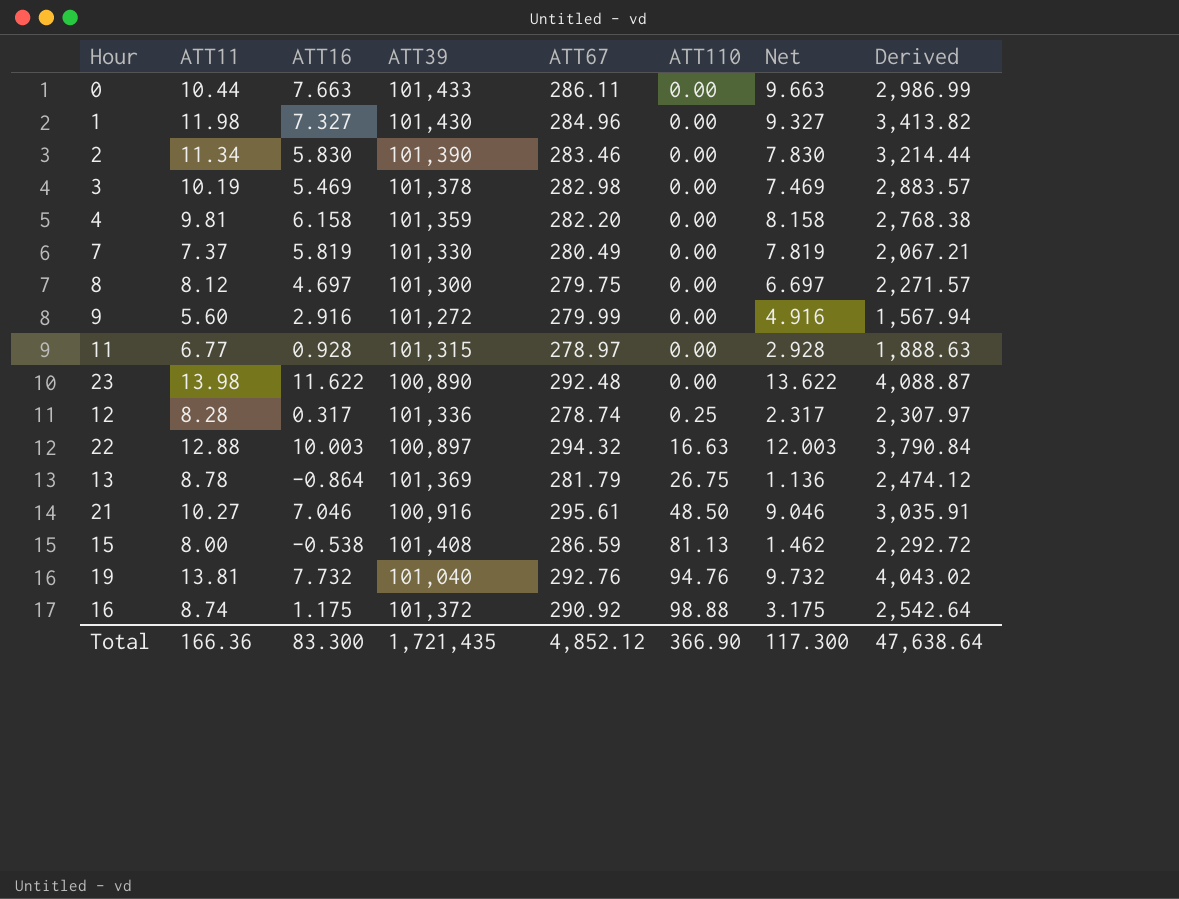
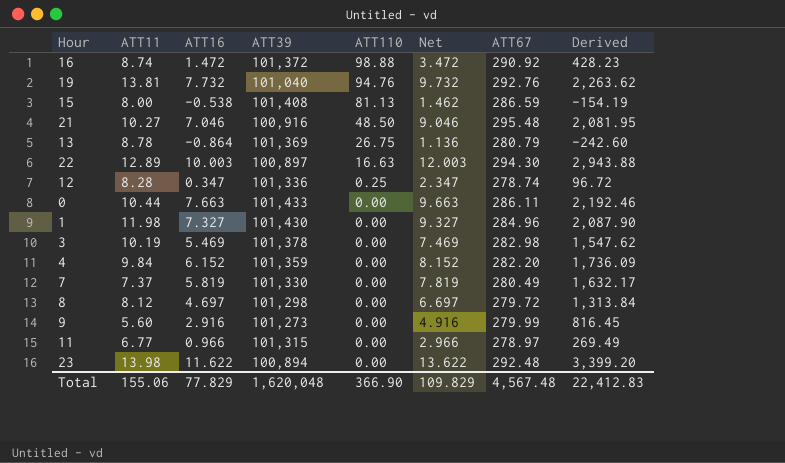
row order: ATT110 ascending -> ATT110 descending
column ATT67 | position: 5 -> 7
column Derived | formula: [ATT11] * [ATT67] -> [ATT16] * [ATT67]
row 2: 11.34 | 5.830 | 101,390 | 283.46 | 0.00 | 7.830 | 3,214.44 -> none
16 | ATT16: 1.175 -> 1.472
16 | Net: 3.175 -> 3.472
21 | ATT67: 295.61 -> 295.48
13 | ATT67: 281.79 -> 280.79
22 | ATT11: 12.88 -> 12.89
22 | ATT67: 294.32 -> 294.30
12 | ATT16: 0.317 -> 0.347
12 | Net: 2.317 -> 2.347
4 | ATT11: 9.81 -> 9.84
4 | ATT16: 6.158 -> 6.152
4 | Net: 8.158 -> 8.152
8 | ATT39: 101,300 -> 101,298
8 | ATT67: 279.75 -> 279.72
9 | ATT39: 101,272 -> 101,273
11 | ATT16: 0.928 -> 0.966
11 | Net: 2.928 -> 2.966
23 | ATT39: 100,890 -> 100,894
Total | ATT11: 166.36 -> 155.06
Total | ATT16: 83.300 -> 77.829
Total | ATT39: 1,721,435 -> 1,620,048
Total | Net: 117.300 -> 109.829
Total | ATT67: 4,852.12 -> 4,567.48
Total | Derived: 47,638.64 -> 22,412.83

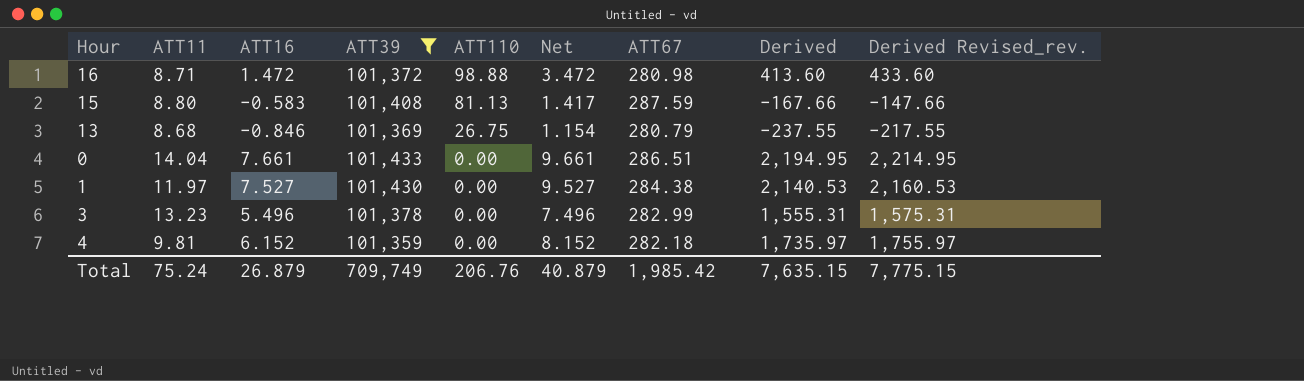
filter: none -> ATT39 >= 101,359
column Derived Revised_rev. | formula: none -> [Derived] + 20
16 | ATT11: 8.74 -> 8.71
16 | ATT67: 290.92 -> 280.98
16 | Derived: 428.23 -> 413.60
15 | ATT11: 8.00 -> 8.80
15 | ATT16: -0.538 -> -0.583
15 | Net: 1.462 -> 1.417
15 | ATT67: 286.59 -> 287.59
15 | Derived: -154.19 -> -167.66
13 | ATT11: 8.78 -> 8.68
13 | ATT16: -0.864 -> -0.846
13 | Net: 1.136 -> 1.154
13 | Derived: -242.60 -> -237.55
0 | ATT11: 10.44 -> 14.04
0 | ATT16: 7.663 -> 7.661
0 | Net: 9.663 -> 9.661
0 | ATT67: 286.11 -> 286.51
0 | Derived: 2,192.46 -> 2,194.95
1 | ATT11: 11.98 -> 11.97
1 | ATT16: 7.327 -> 7.527
1 | Net: 9.327 -> 9.527
1 | ATT67: 284.96 -> 284.38
1 | Derived: 2,087.90 -> 2,140.53
3 | ATT11: 10.19 -> 13.23
3 | ATT16: 5.469 -> 5.496
3 | Net: 7.469 -> 7.496
3 | ATT67: 282.98 -> 282.99
3 | Derived: 1,547.62 -> 1,555.31
4 | ATT11: 9.84 -> 9.81
4 | ATT67: 282.20 -> 282.18
4 | Derived: 1,736.09 -> 1,735.97
Total | ATT11: 155.06 -> 75.24
Total | ATT16: 77.829 -> 26.879
Total | ATT39: 1,620,048 -> 709,749
Total | ATT110: 366.90 -> 206.76
Total | Net: 109.829 -> 40.879
Total | ATT67: 4,567.48 -> 1,985.42
Total | Derived: 22,412.83 -> 7,635.15

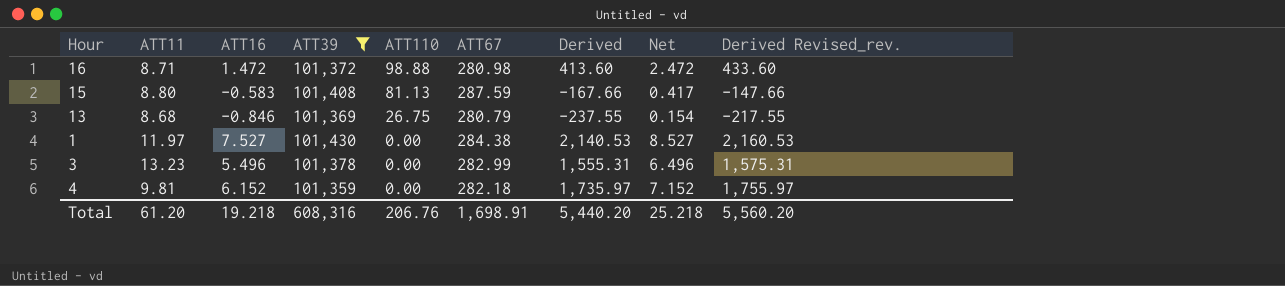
column Net | formula: [ATT16] + 2 -> [ATT16] + 1
column Net | position: 6 -> 8
row 0: 14.04 | 7.661 | 101,433 | 0.00 | 9.661 | 286.51 | 2,194.95 | 2,214.95 -> none
Total | ATT11: 75.24 -> 61.20
Total | ATT16: 26.879 -> 19.218
Total | ATT39: 709,749 -> 608,316
Total | ATT67: 1,985.42 -> 1,698.91
Total | Derived: 7,635.15 -> 5,440.20
Total | Net: 40.879 -> 25.218
Total | Derived Revised_rev.: 7,775.15 -> 5,560.20

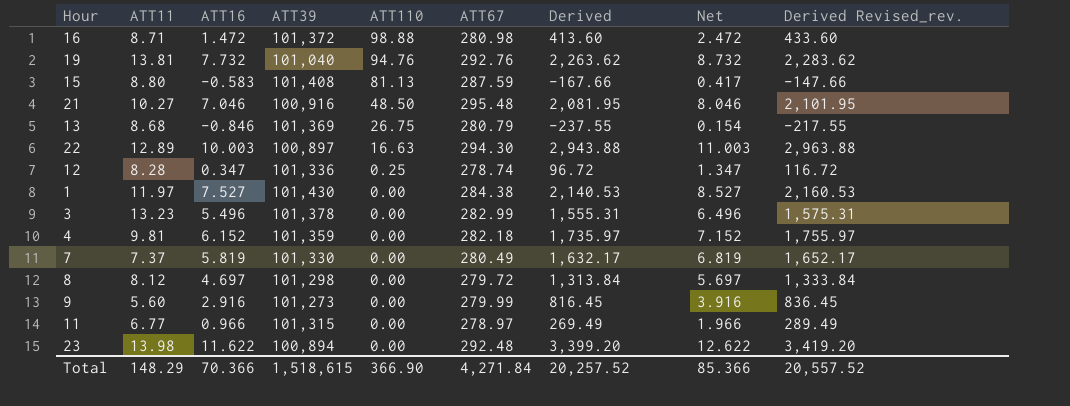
filter: ATT39 >= 101,359 -> none
Total | ATT11: 61.20 -> 148.29
Total | ATT16: 19.218 -> 70.366
Total | ATT39: 608,316 -> 1,518,615
Total | ATT110: 206.76 -> 366.90
Total | ATT67: 1,698.91 -> 4,271.84
Total | Derived: 5,440.20 -> 20,257.52
Total | Net: 25.218 -> 85.366
Total | Derived Revised_rev.: 5,560.20 -> 20,557.52

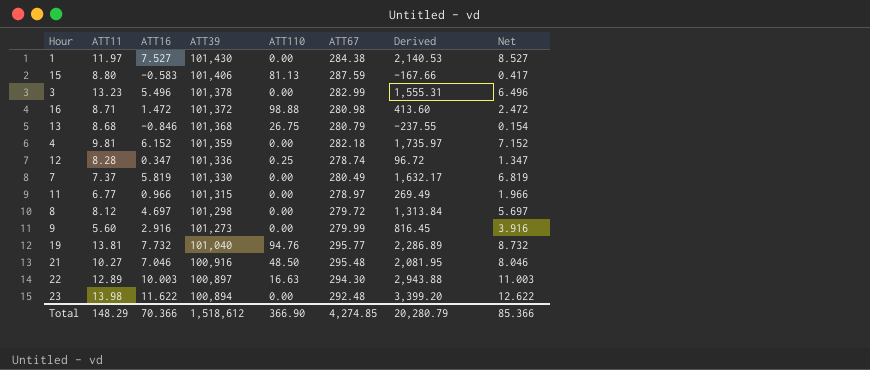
row order: ATT110 descending -> ATT39 descending
column Derived Revised_rev. | formula: [Derived] + 20 -> none
15 | ATT39: 101,408 -> 101,406
13 | ATT39: 101,369 -> 101,368
19 | ATT67: 292.76 -> 295.77
19 | Derived: 2,263.62 -> 2,286.89
Total | ATT39: 1,518,615 -> 1,518,612
Total | ATT67: 4,271.84 -> 4,274.85
Total | Derived: 20,257.52 -> 20,280.79

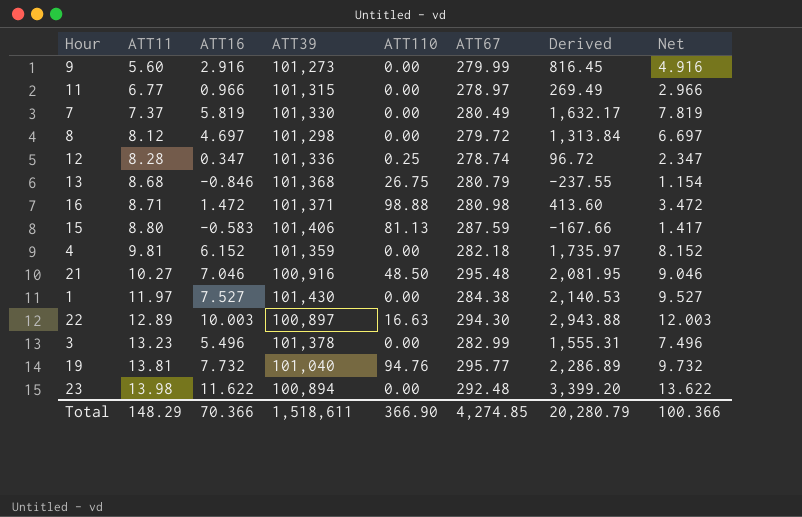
row order: ATT39 descending -> ATT11 ascending
column Net | formula: [ATT16] + 1 -> [ATT16] + 2
16 | ATT39: 101,372 -> 101,371
Total | ATT39: 1,518,612 -> 1,518,611
Total | Net: 85.366 -> 100.366

